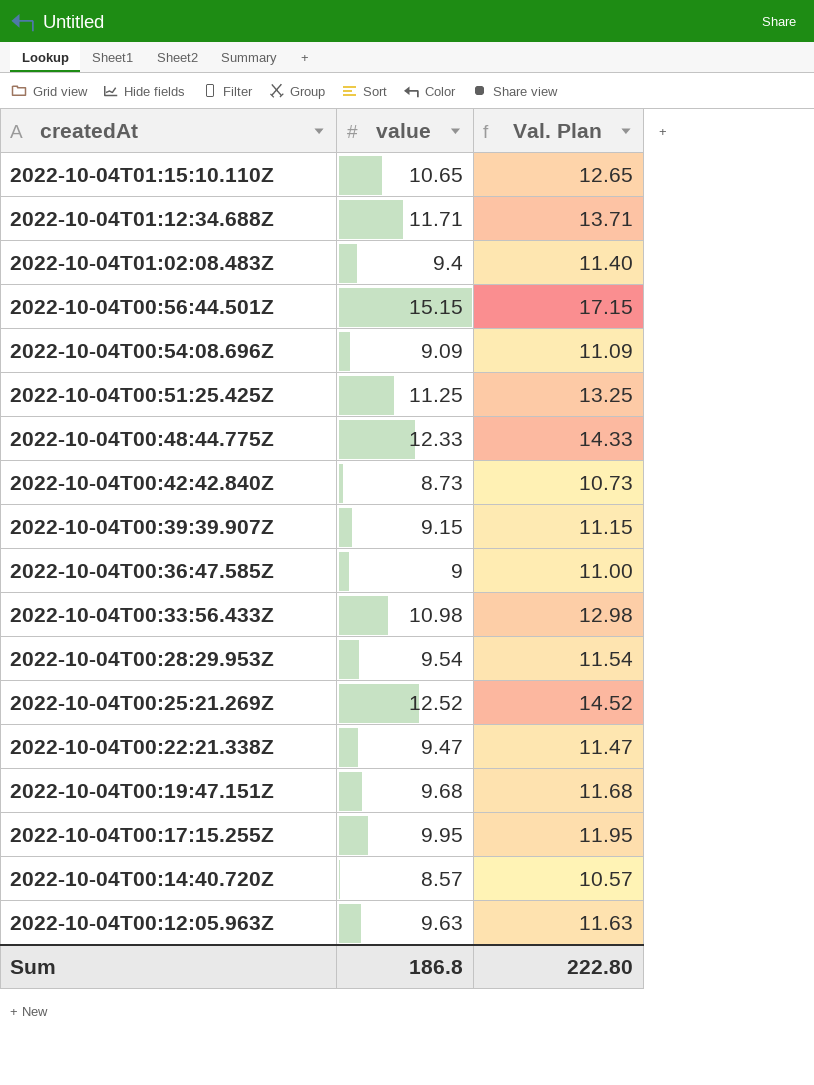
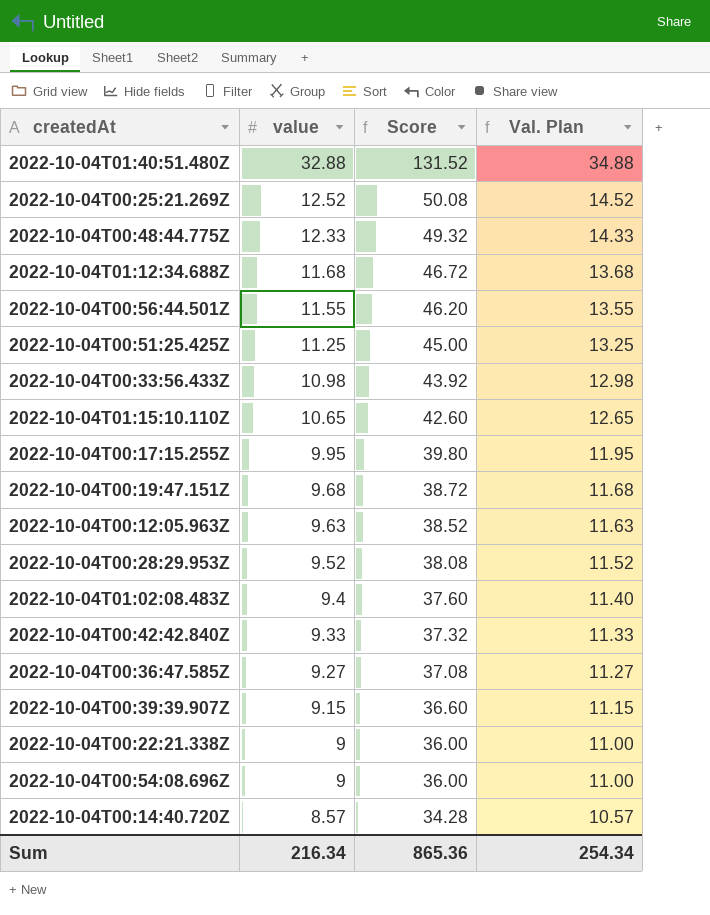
row order: createdAt descending -> value descending
column Score | formula: none -> [value] * 4
row 2022-10-04T01:40:51.480Z: none -> 32.88 | 131.52 | 34.88
2022-10-04T01:12:34.688Z | value: 11.71 -> 11.68
2022-10-04T01:12:34.688Z | Val. Plan: 13.71 -> 13.68
2022-10-04T00:56:44.501Z | value: 15.15 -> 11.55
2022-10-04T00:56:44.501Z | Val. Plan: 17.15 -> 13.55
2022-10-04T00:28:29.953Z | value: 9.54 -> 9.52
2022-10-04T00:28:29.953Z | Val. Plan: 11.54 -> 11.52
2022-10-04T00:42:42.840Z | value: 8.73 -> 9.33
2022-10-04T00:42:42.840Z | Val. Plan: 10.73 -> 11.33
2022-10-04T00:36:47.585Z | value: 9 -> 9.27
2022-10-04T00:36:47.585Z | Val. Plan: 11.00 -> 11.27
2022-10-04T00:22:21.338Z | value: 9.47 -> 9
2022-10-04T00:22:21.338Z | Val. Plan: 11.47 -> 11.00
2022-10-04T00:54:08.696Z | value: 9.09 -> 9
2022-10-04T00:54:08.696Z | Val. Plan: 11.09 -> 11.00
Sum | value: 186.8 -> 216.34
Sum | Val. Plan: 222.80 -> 254.34

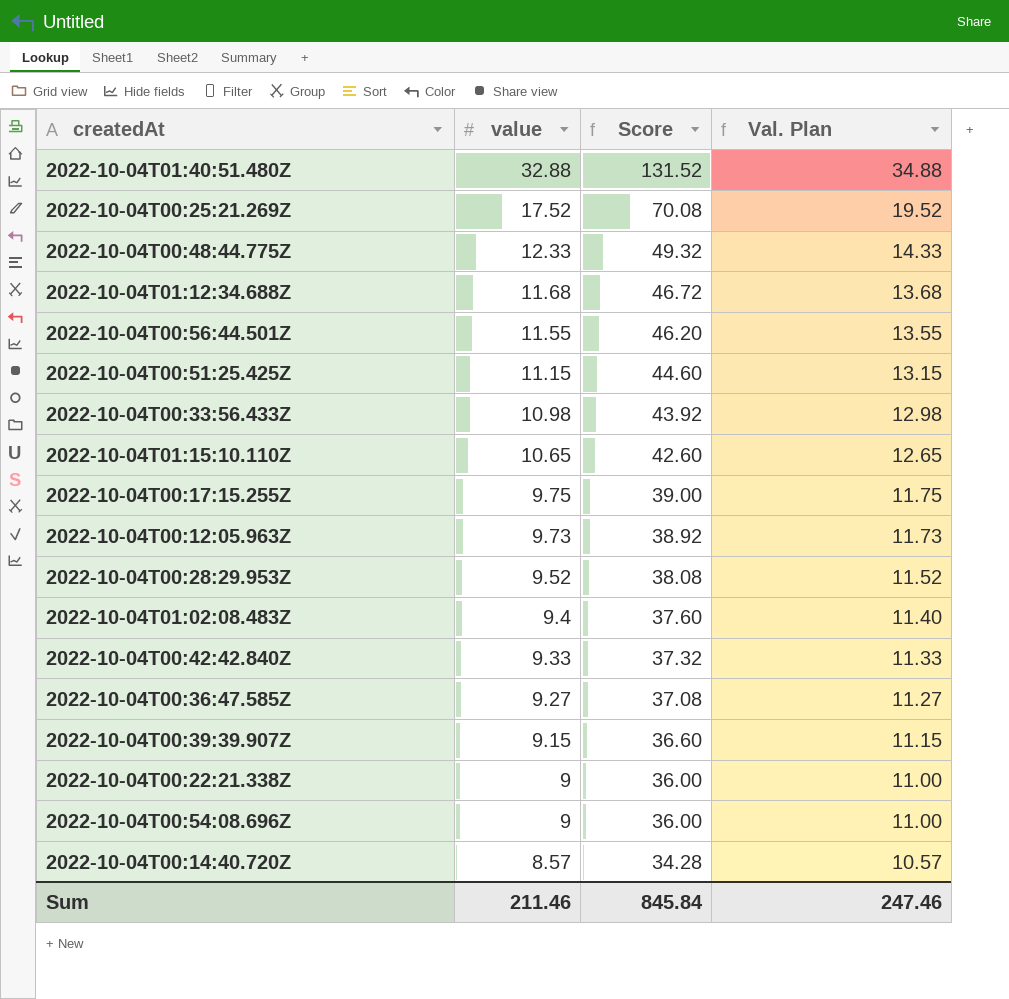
row 2022-10-04T00:19:47.151Z: 9.68 | 38.72 | 11.68 -> none
2022-10-04T00:25:21.269Z | value: 12.52 -> 17.52
2022-10-04T00:25:21.269Z | Score: 50.08 -> 70.08
2022-10-04T00:25:21.269Z | Val. Plan: 14.52 -> 19.52
2022-10-04T00:51:25.425Z | value: 11.25 -> 11.15
2022-10-04T00:51:25.425Z | Score: 45.00 -> 44.60
2022-10-04T00:51:25.425Z | Val. Plan: 13.25 -> 13.15
2022-10-04T00:17:15.255Z | value: 9.95 -> 9.75
2022-10-04T00:17:15.255Z | Score: 39.80 -> 39.00
2022-10-04T00:17:15.255Z | Val. Plan: 11.95 -> 11.75
2022-10-04T00:12:05.963Z | value: 9.63 -> 9.73
2022-10-04T00:12:05.963Z | Score: 38.52 -> 38.92
2022-10-04T00:12:05.963Z | Val. Plan: 11.63 -> 11.73
Sum | value: 216.34 -> 211.46
Sum | Score: 865.36 -> 845.84
Sum | Val. Plan: 254.34 -> 247.46

